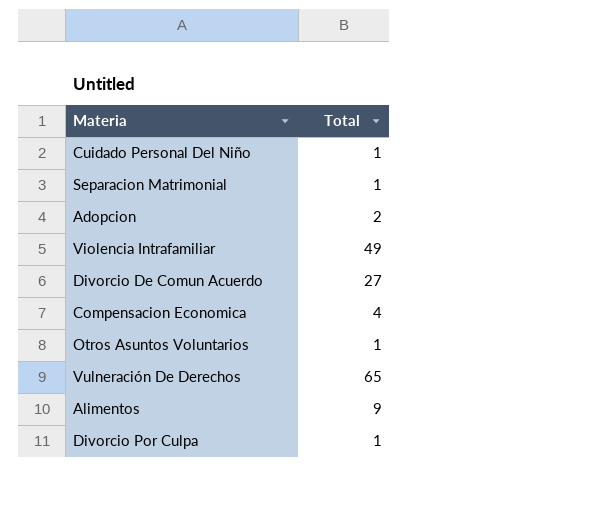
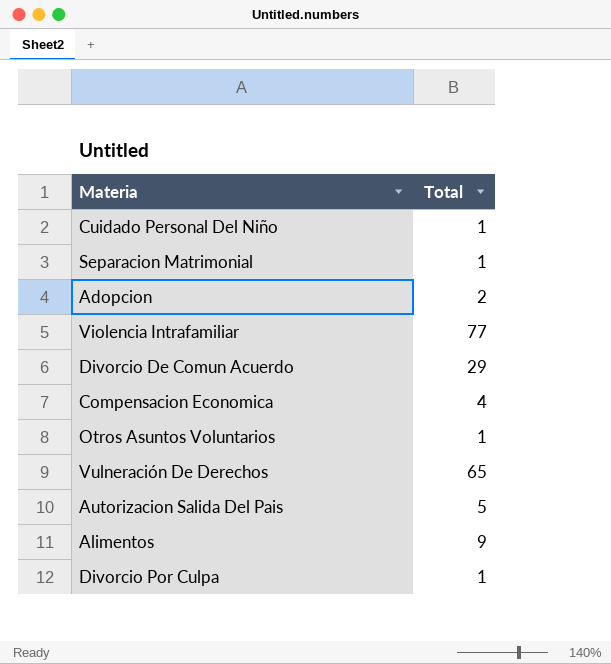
Violencia Intrafamiliar | Total: 49 -> 77
Divorcio De Comun Acuerdo | Total: 27 -> 29
row Autorizacion Salida Del Pais: none -> 5

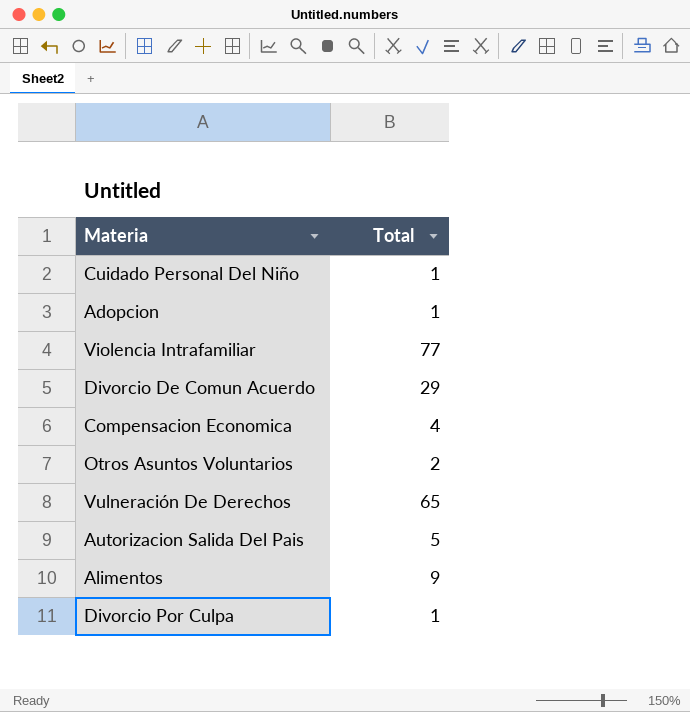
row Separacion Matrimonial: 1 -> none
Adopcion | Total: 2 -> 1
Otros Asuntos Voluntarios | Total: 1 -> 2

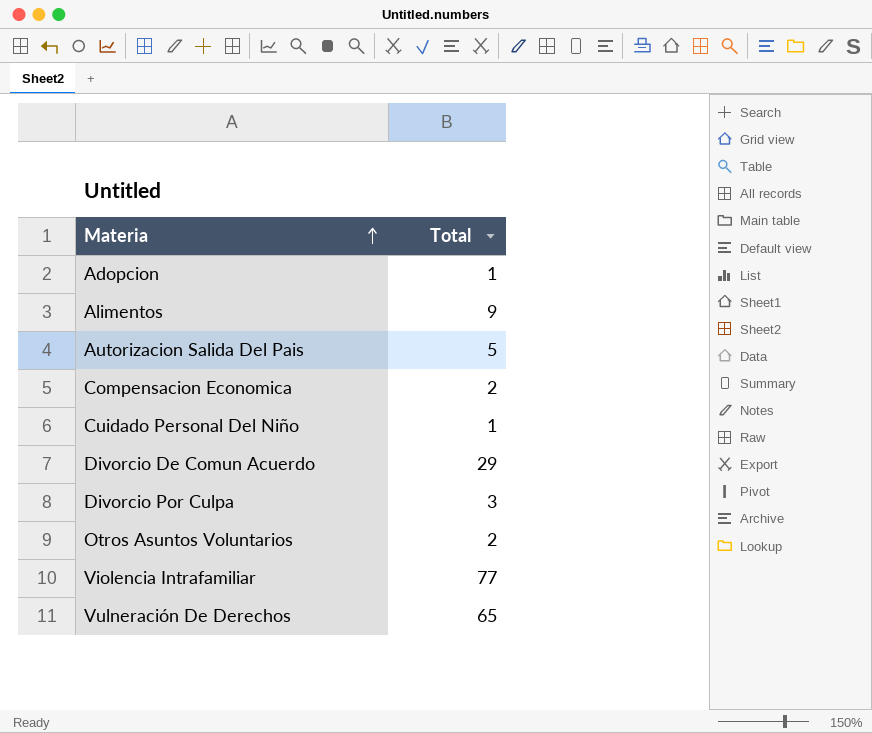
row order: none -> Materia ascending
Compensacion Economica | Total: 4 -> 2
Divorcio Por Culpa | Total: 1 -> 3

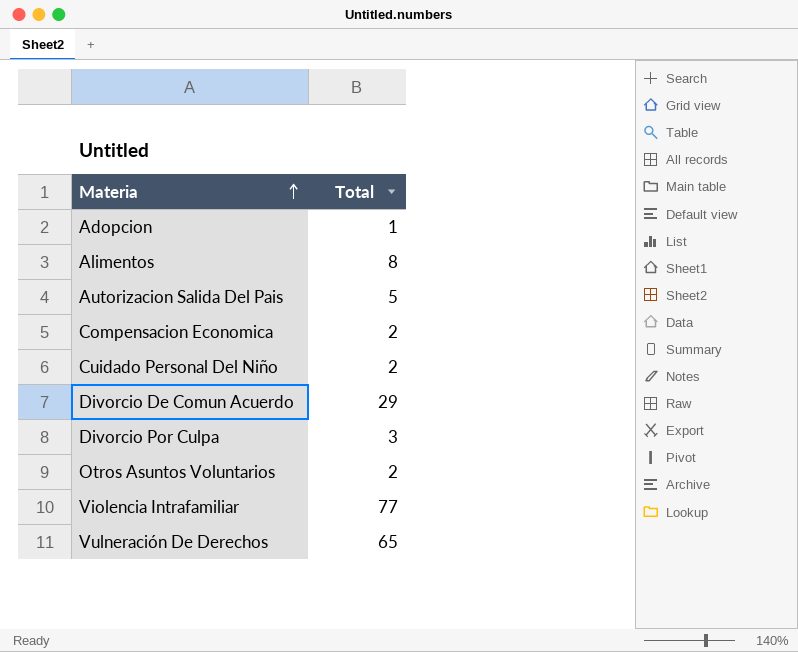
Alimentos | Total: 9 -> 8
Cuidado Personal Del Niño | Total: 1 -> 2

